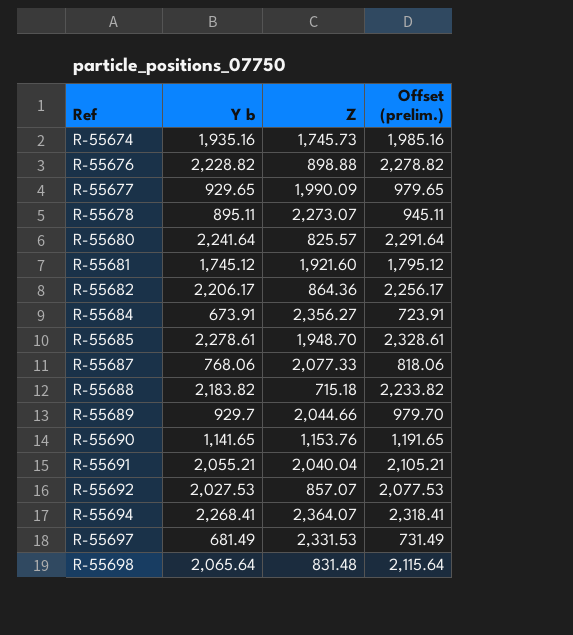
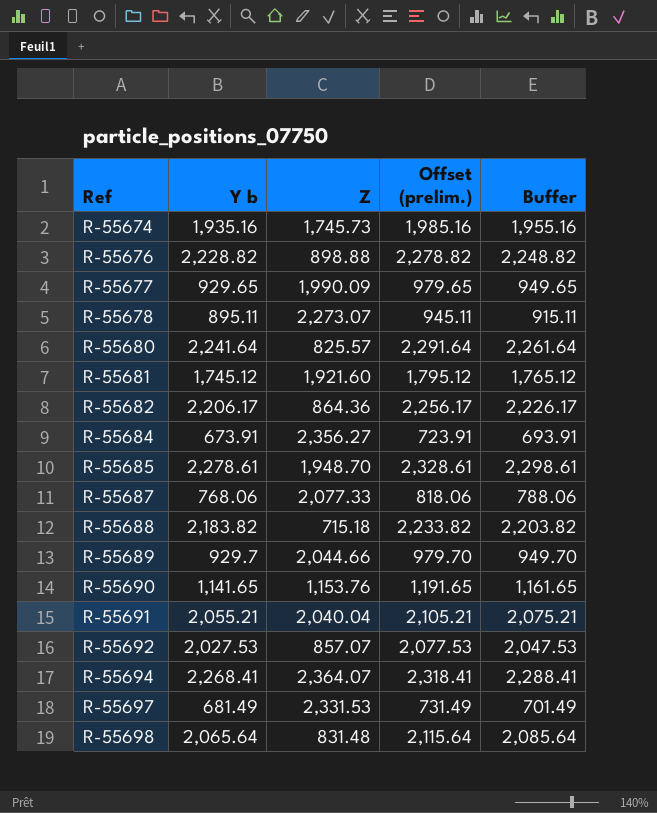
column Buffer | formula: none -> [Y b] + 20

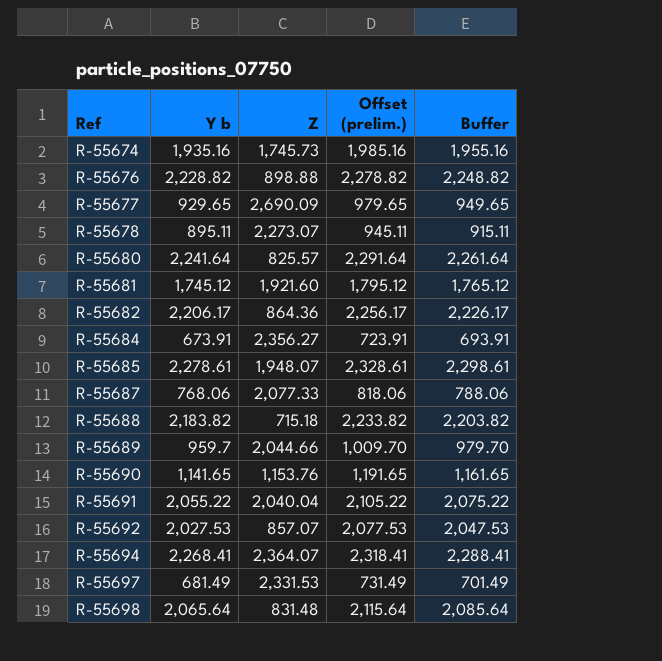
R-55677 | Z: 1,990.09 -> 2,690.09
R-55685 | Z: 1,948.70 -> 1,948.07
R-55689 | Y b: 929.7 -> 959.7
R-55689 | Offset (prelim.): 979.70 -> 1,009.70
R-55689 | Buffer: 949.70 -> 979.70
R-55691 | Y b: 2,055.21 -> 2,055.22
R-55691 | Offset (prelim.): 2,105.21 -> 2,105.22
R-55691 | Buffer: 2,075.21 -> 2,075.22

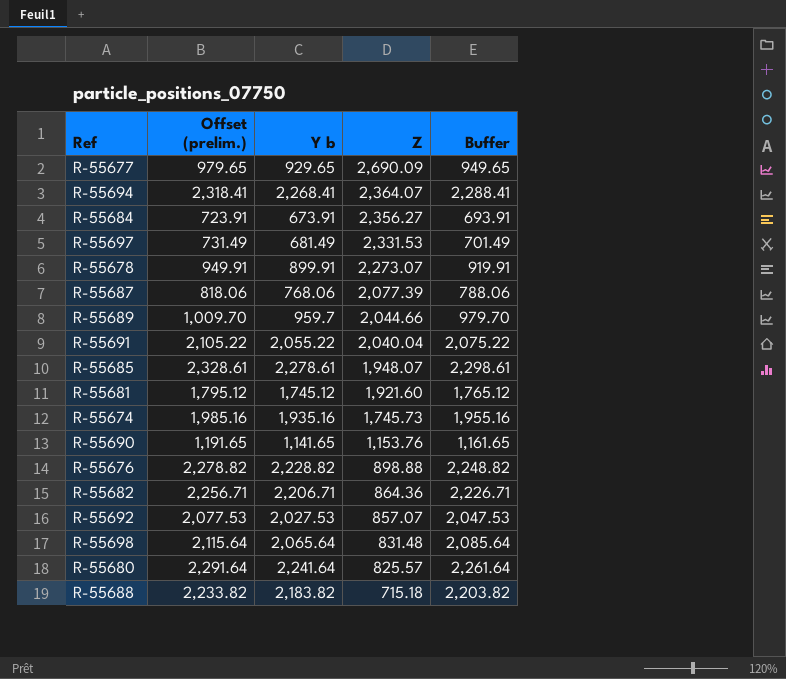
row order: Ref ascending -> Z descending
column Offset (prelim.) | position: 4 -> 2
R-55678 | Offset (prelim.): 945.11 -> 949.91
R-55678 | Y b: 895.11 -> 899.91
R-55678 | Buffer: 915.11 -> 919.91
R-55687 | Z: 2,077.33 -> 2,077.39
R-55682 | Offset (prelim.): 2,256.17 -> 2,256.71
R-55682 | Y b: 2,206.17 -> 2,206.71
R-55682 | Buffer: 2,226.17 -> 2,226.71

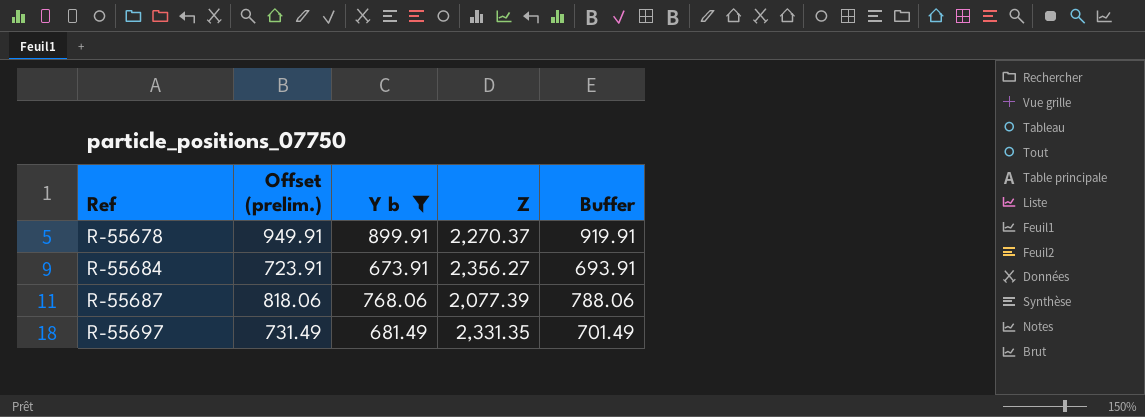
filter: none -> Y b <= 899.91
row order: Z descending -> Ref ascending
R-55678 | Z: 2,273.07 -> 2,270.37
R-55697 | Z: 2,331.53 -> 2,331.35

